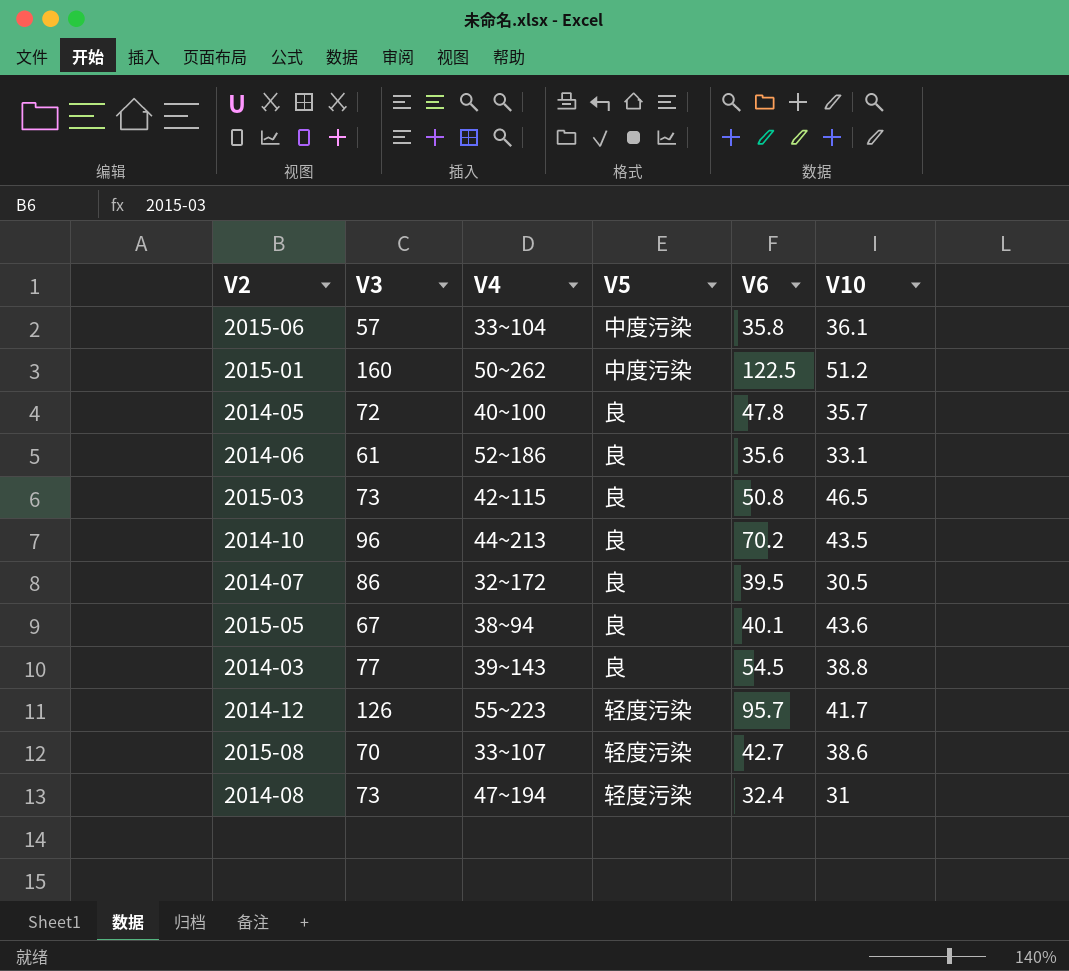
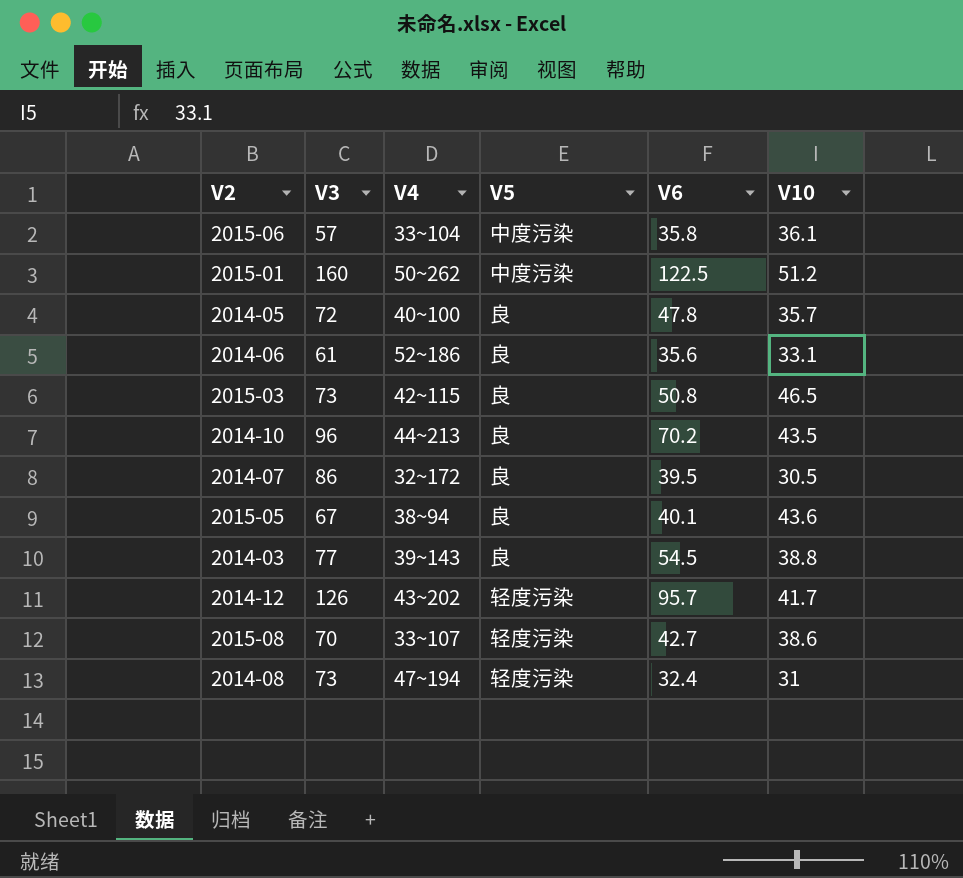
2014-12 | V4: 55~223 -> 43~202

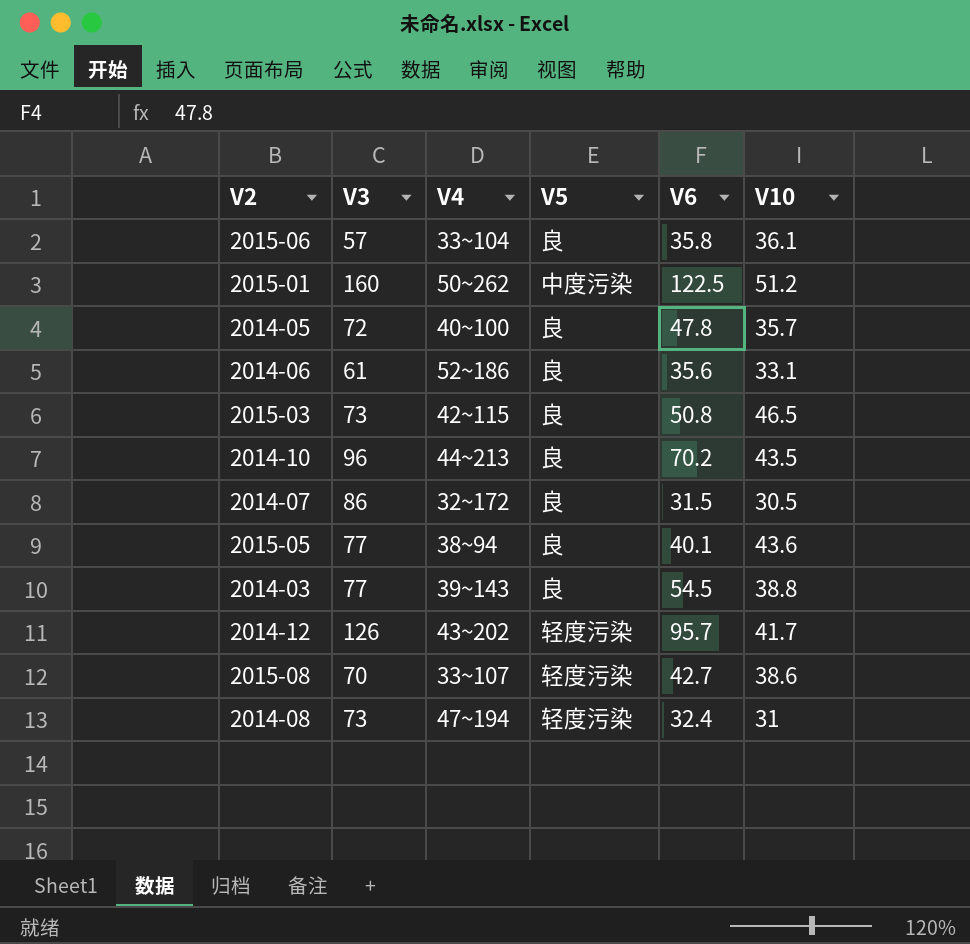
2015-06 | V5: 中度污染 -> 良
2014-07 | V6: 39.5 -> 31.5
2015-05 | V3: 67 -> 77

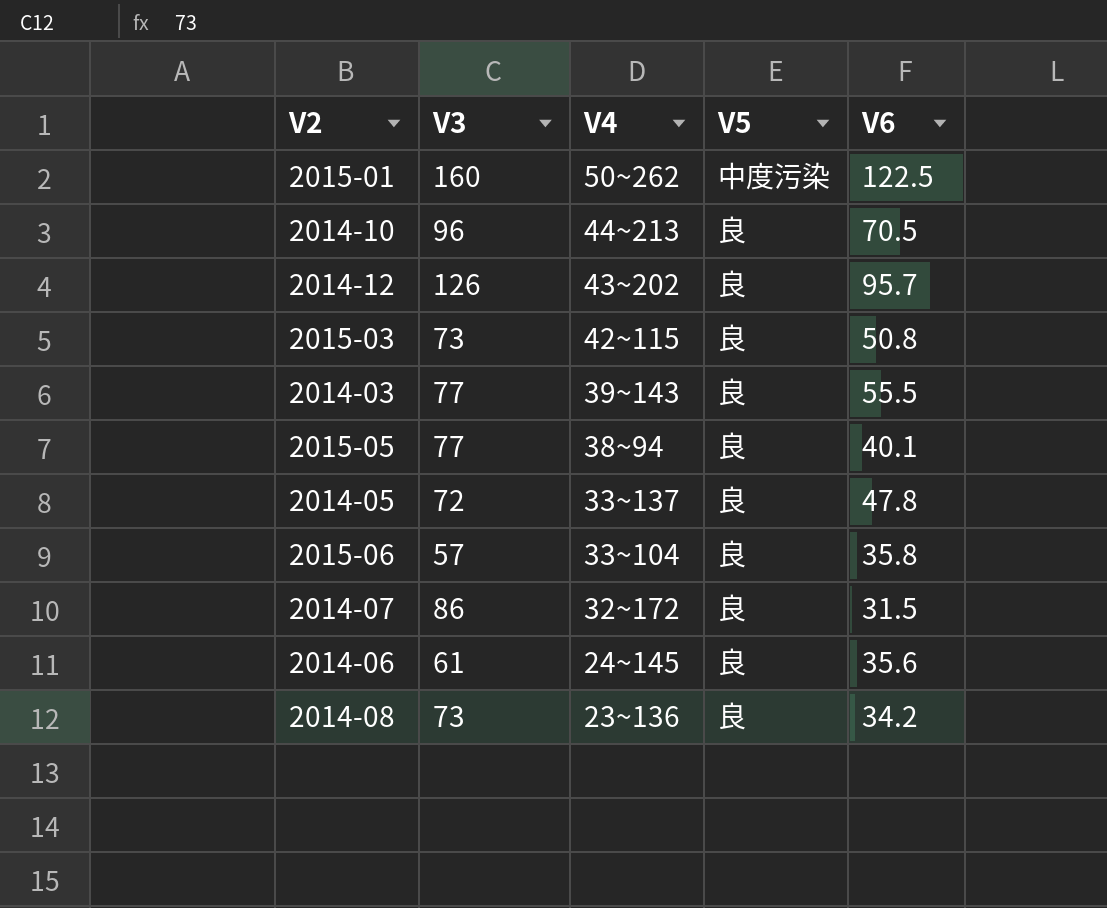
row order: none -> V4 descending
column V10 | position: 6 -> none
row 2015-08: 70 | 33~107 | 轻度污染 | 42.7 | 38.6 -> none
2014-10 | V6: 70.2 -> 70.5
2014-12 | V5: 轻度污染 -> 良
2014-03 | V6: 54.5 -> 55.5
2014-05 | V4: 40~100 -> 33~137
2014-06 | V4: 52~186 -> 24~145
2014-08 | V4: 47~194 -> 23~136
2014-08 | V5: 轻度污染 -> 良
2014-08 | V6: 32.4 -> 34.2

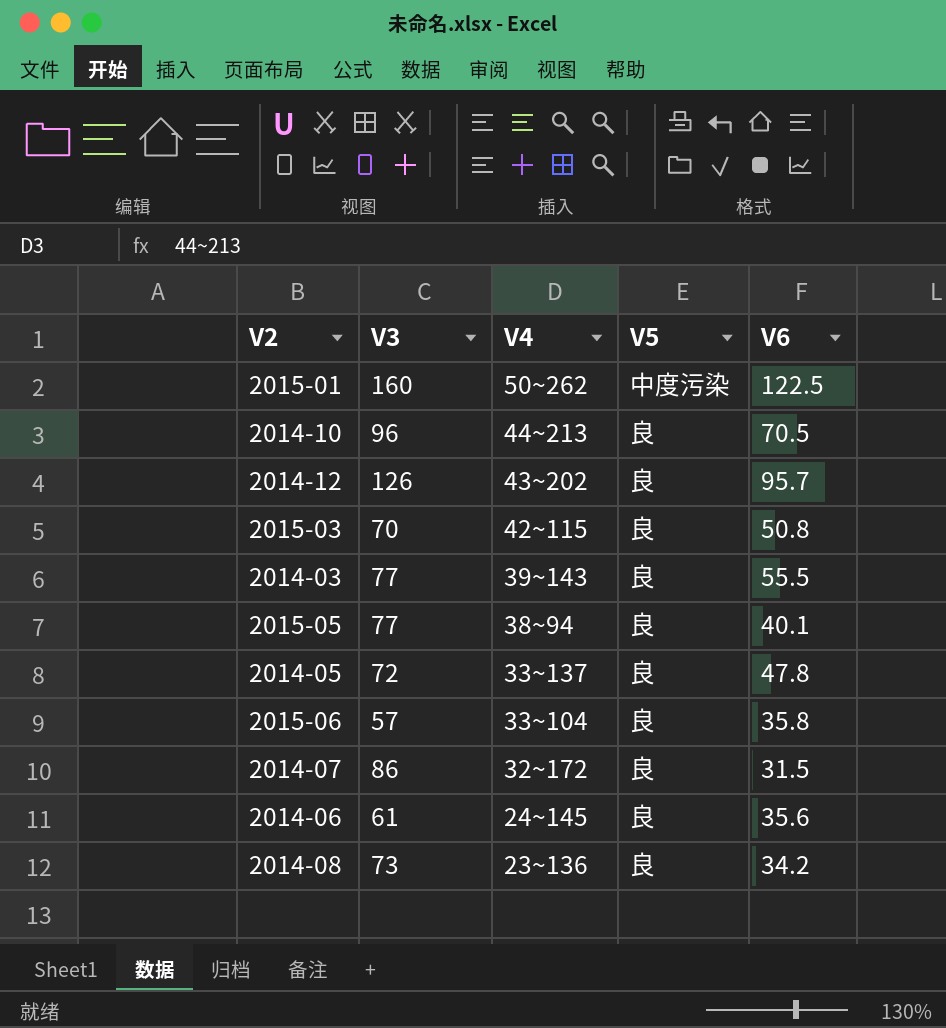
2015-03 | V3: 73 -> 70

